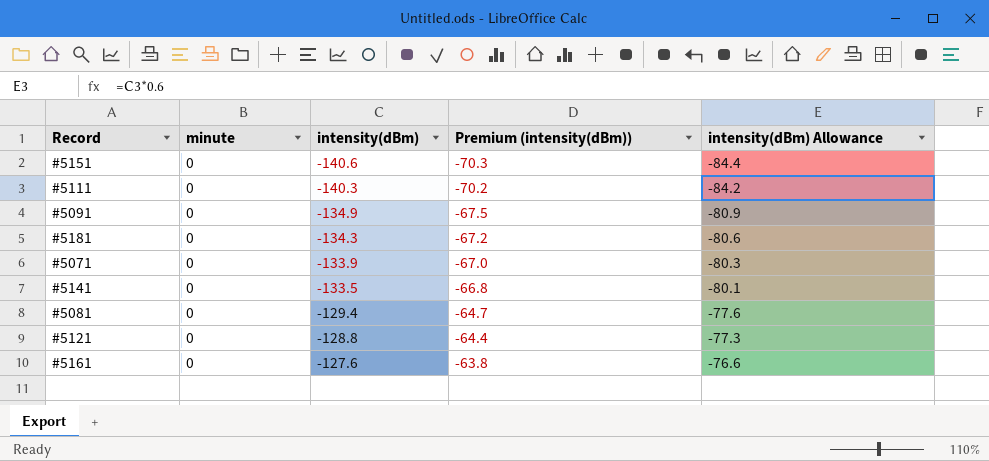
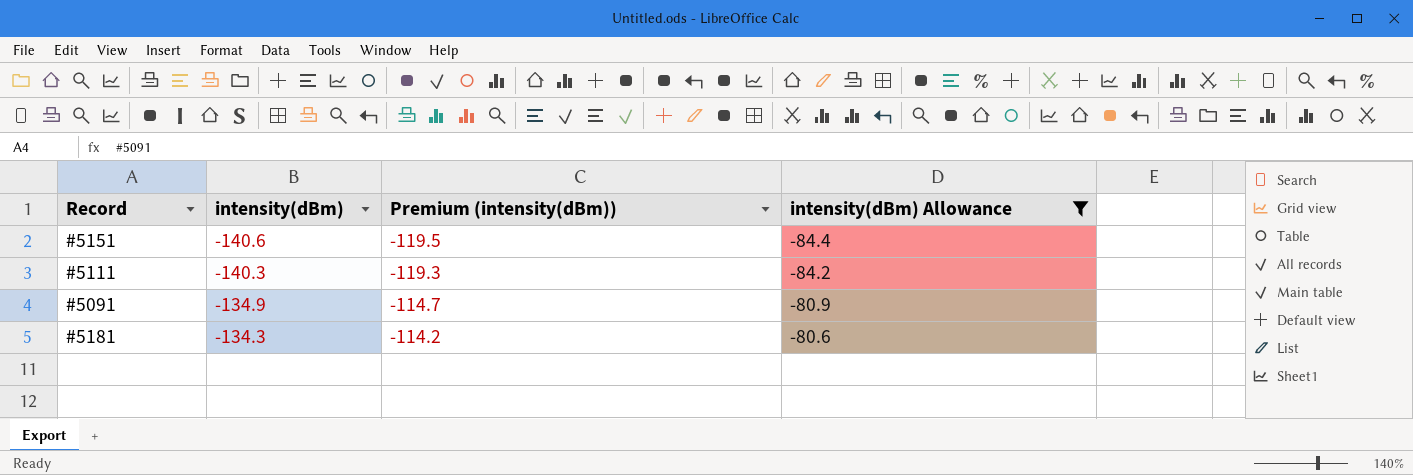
filter: none -> intensity(dBm) Allowance <= -80.6
column minute | position: 2 -> none
column Premium (intensity(dBm)) | formula: [intensity(dBm)] * 0.5 -> [intensity(dBm)] * 0.85

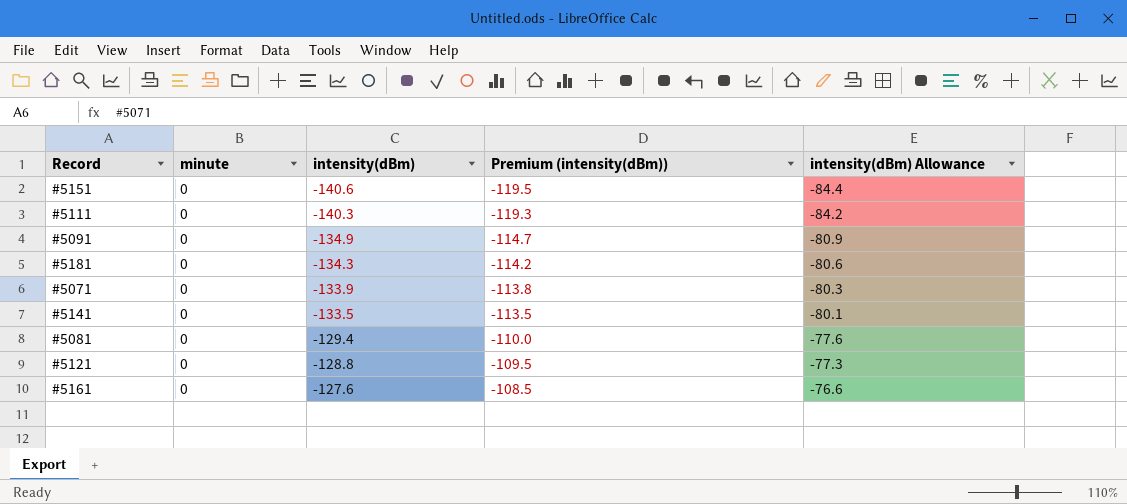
filter: intensity(dBm) Allowance <= -80.6 -> none
column minute | position: none -> 2

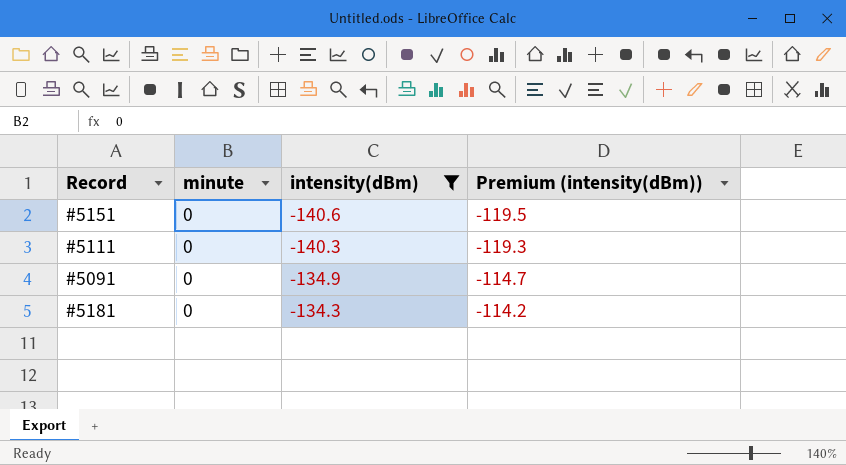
filter: none -> intensity(dBm) <= -134.3
column intensity(dBm) Allowance | formula: [intensity(dBm)] * 0.6 -> none

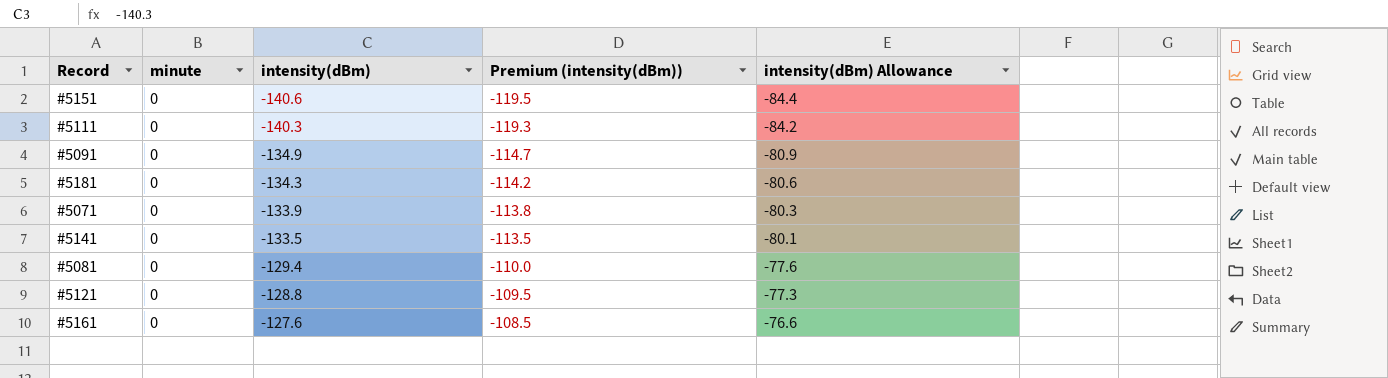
filter: intensity(dBm) <= -134.3 -> none
column intensity(dBm) Allowance | formula: none -> [intensity(dBm)] * 0.6

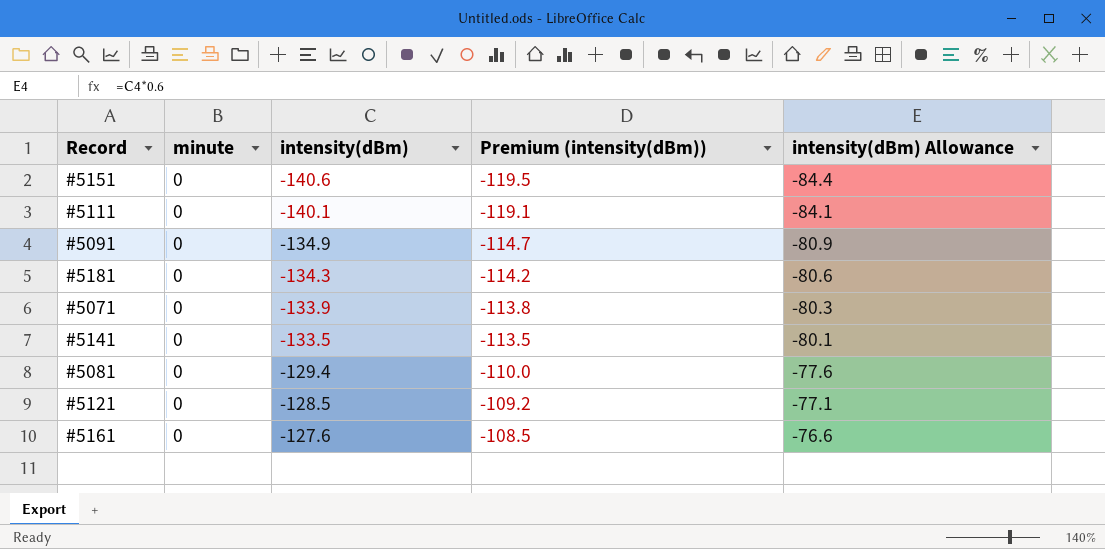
#5111 | intensity(dBm): -140.3 -> -140.1
#5111 | Premium (intensity(dBm)): -119.3 -> -119.1
#5111 | intensity(dBm) Allowance: -84.2 -> -84.1
#5121 | intensity(dBm): -128.8 -> -128.5
#5121 | Premium (intensity(dBm)): -109.5 -> -109.2
#5121 | intensity(dBm) Allowance: -77.3 -> -77.1

